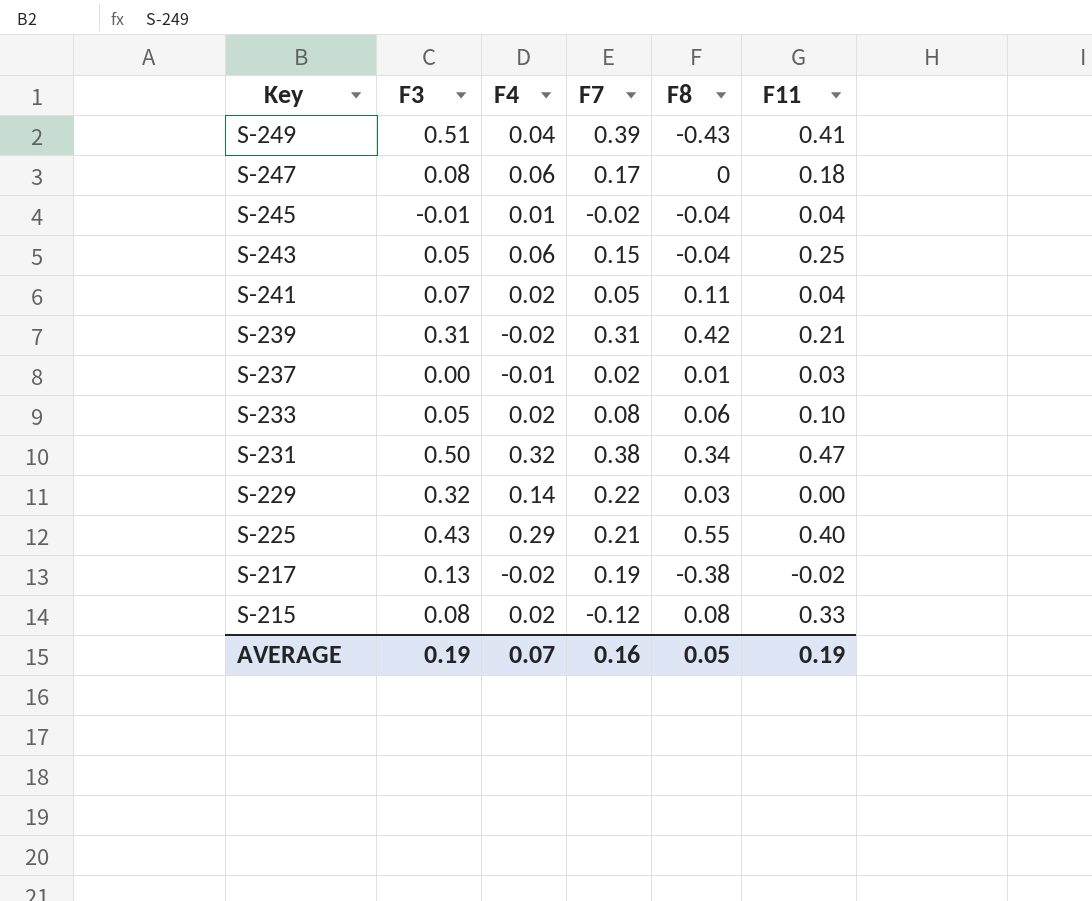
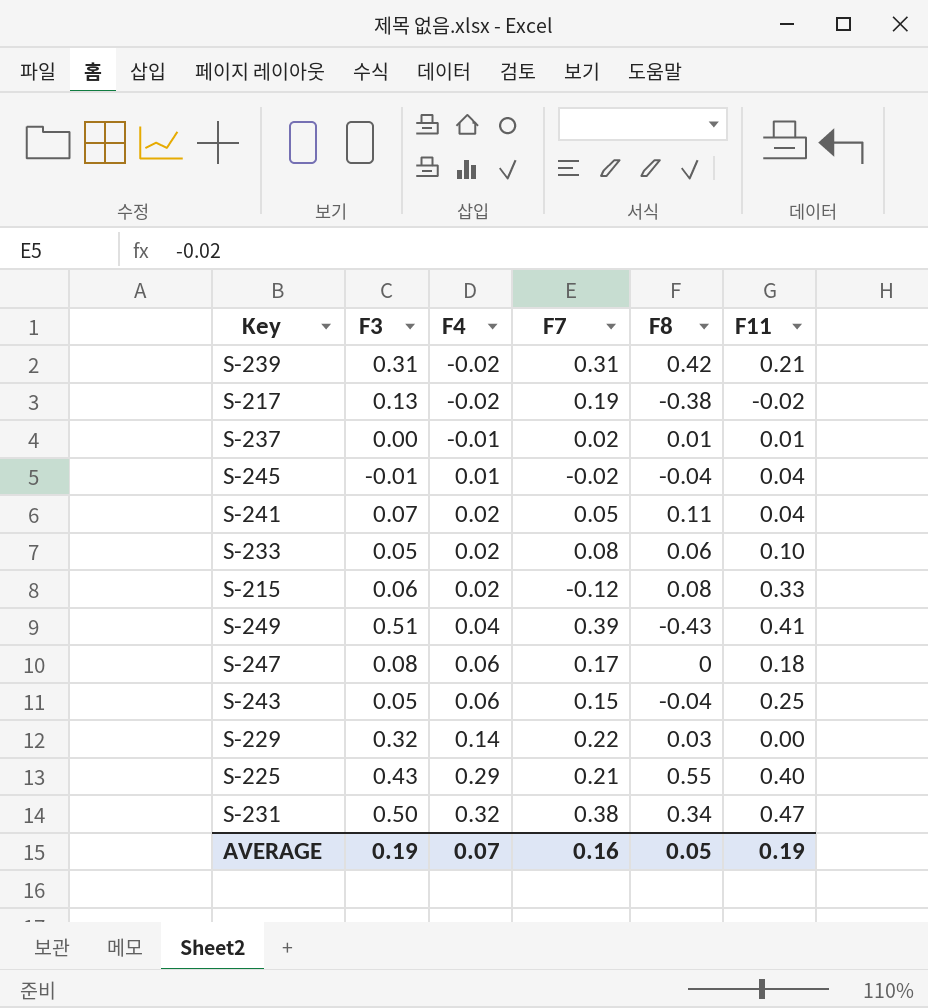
row order: Key descending -> F4 ascending
S-237 | F11: 0.03 -> 0.01
S-215 | F3: 0.08 -> 0.06

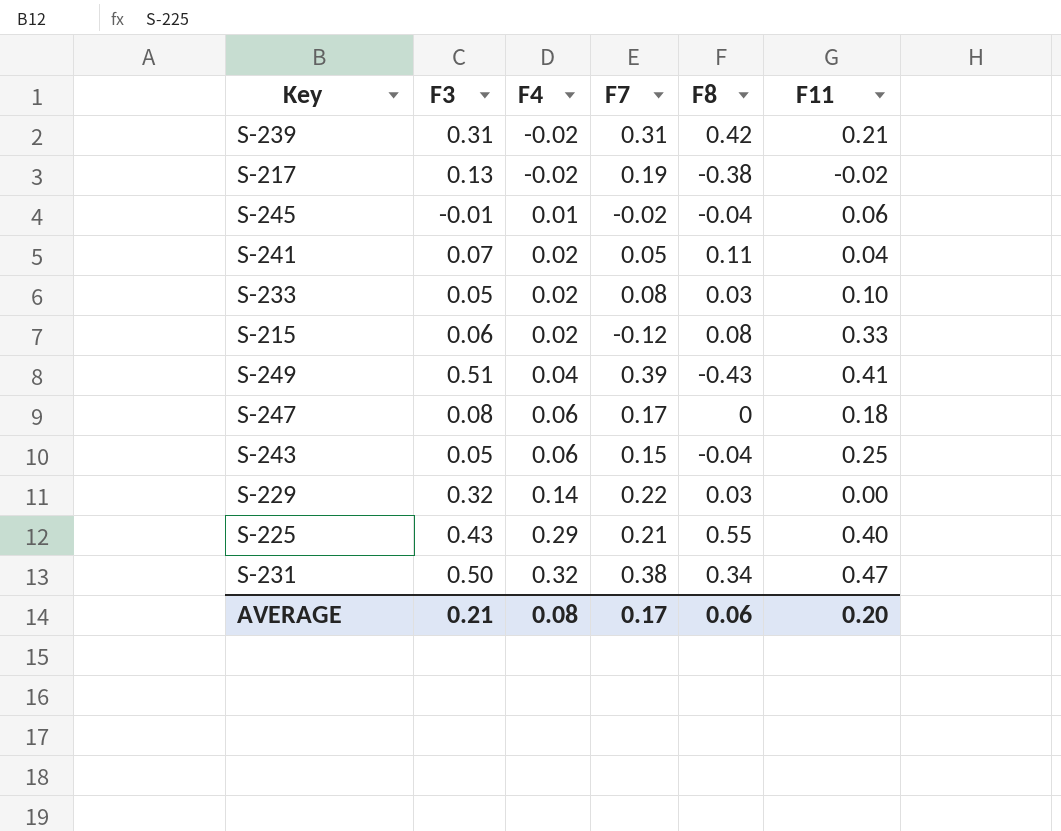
row S-237: 0.00 | -0.01 | 0.02 | 0.01 | 0.01 -> none
S-245 | F11: 0.04 -> 0.06
S-233 | F8: 0.06 -> 0.03
AVERAGE | F3: 0.19 -> 0.21
AVERAGE | F4: 0.07 -> 0.08
AVERAGE | F7: 0.16 -> 0.17
AVERAGE | F8: 0.05 -> 0.06
AVERAGE | F11: 0.19 -> 0.20

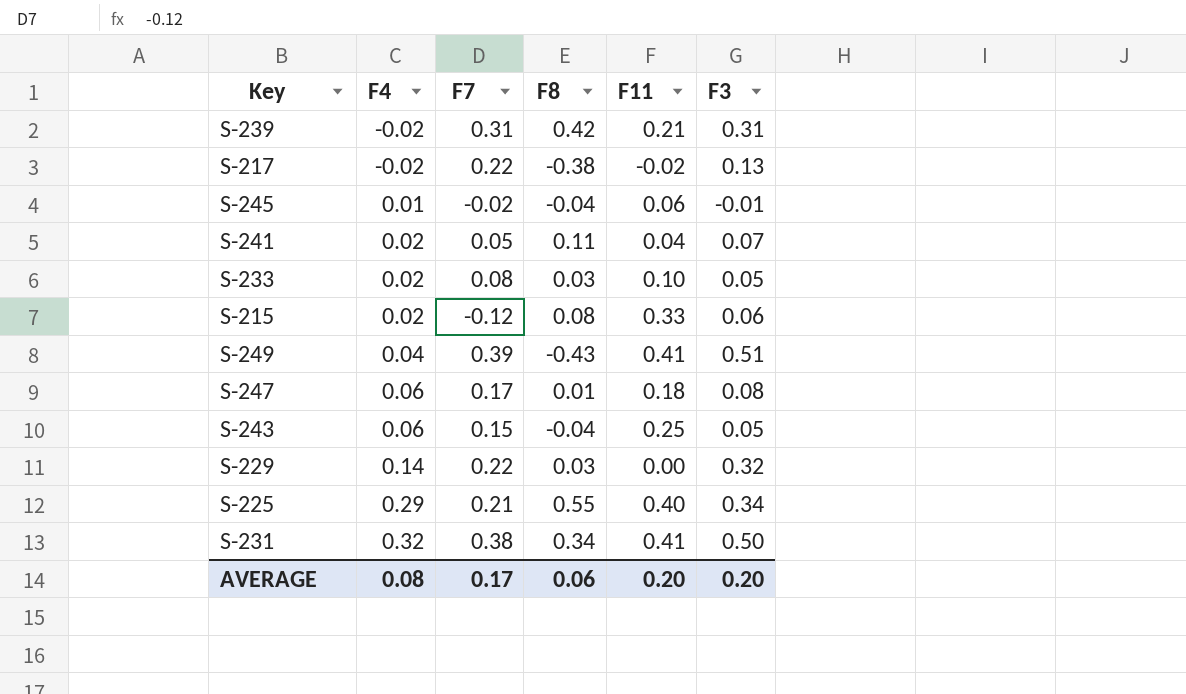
column F3 | position: 2 -> 6
S-217 | F7: 0.19 -> 0.22
S-247 | F8: 0 -> 0.01
S-225 | F3: 0.43 -> 0.34
S-231 | F11: 0.47 -> 0.41
AVERAGE | F3: 0.21 -> 0.20

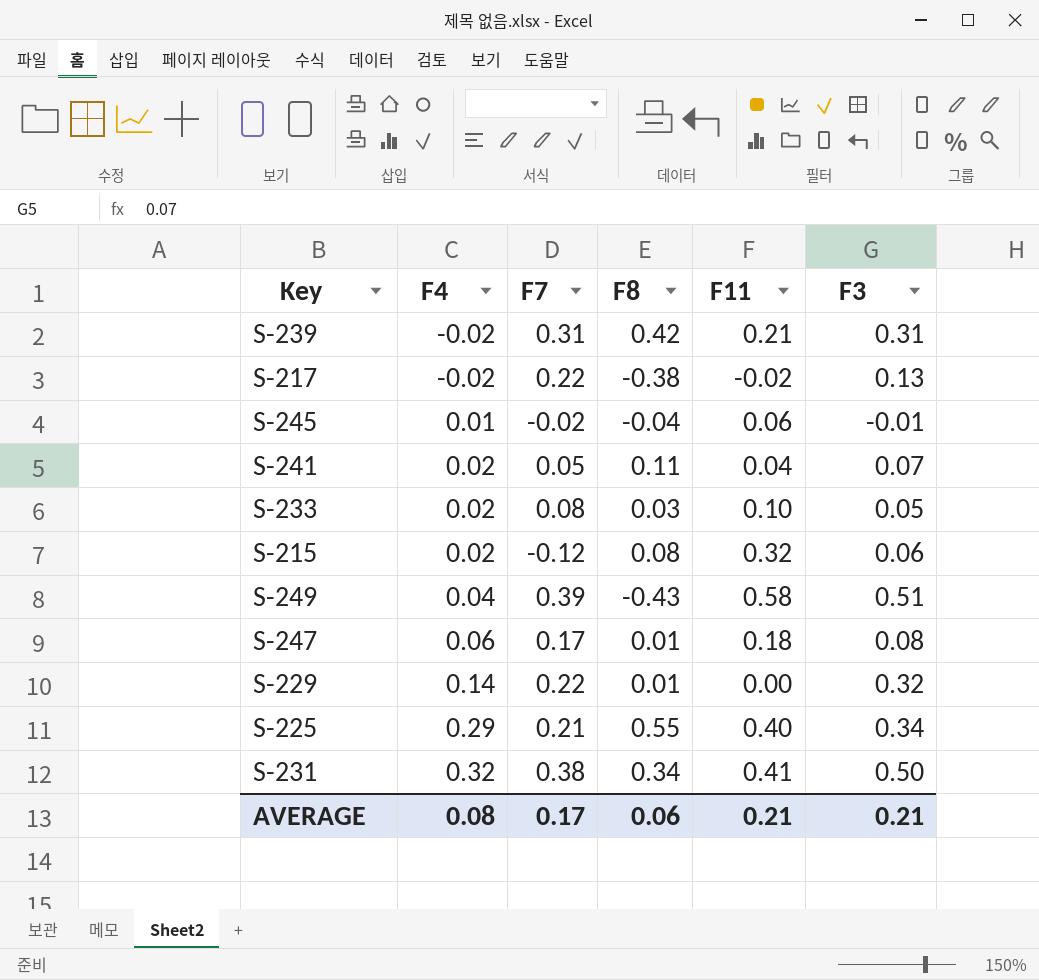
row S-243: 0.06 | 0.15 | -0.04 | 0.25 | 0.05 -> none
S-215 | F11: 0.33 -> 0.32
S-249 | F11: 0.41 -> 0.58
S-229 | F8: 0.03 -> 0.01
AVERAGE | F11: 0.20 -> 0.21
AVERAGE | F3: 0.20 -> 0.21

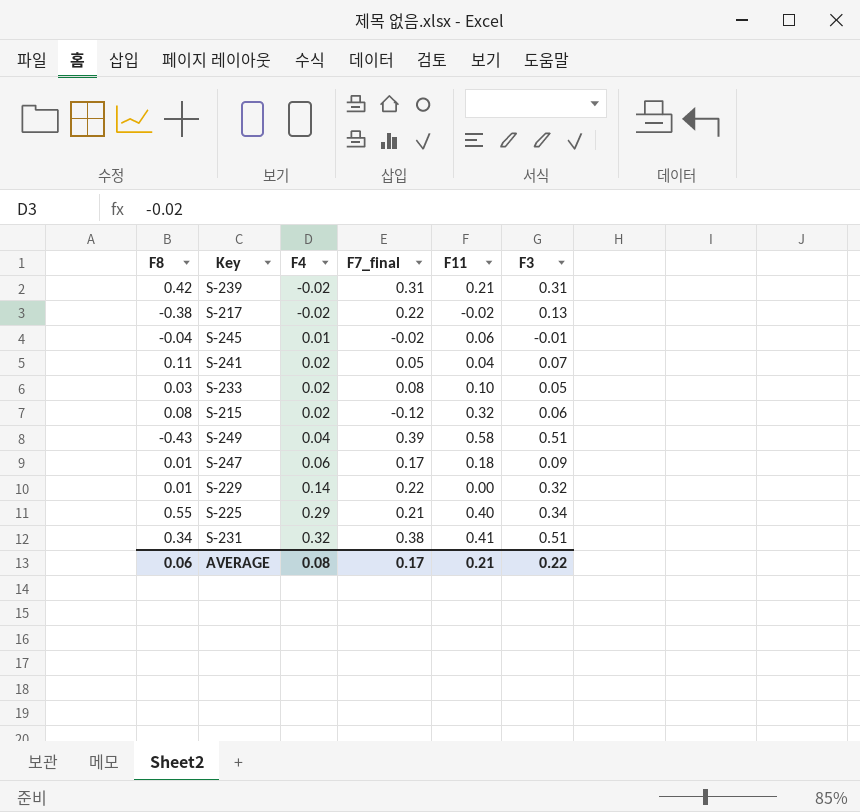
column F8 | position: 4 -> 1
column name: F7 -> F7_final
S-247 | F3: 0.08 -> 0.09
S-231 | F3: 0.50 -> 0.51
AVERAGE | F3: 0.21 -> 0.22

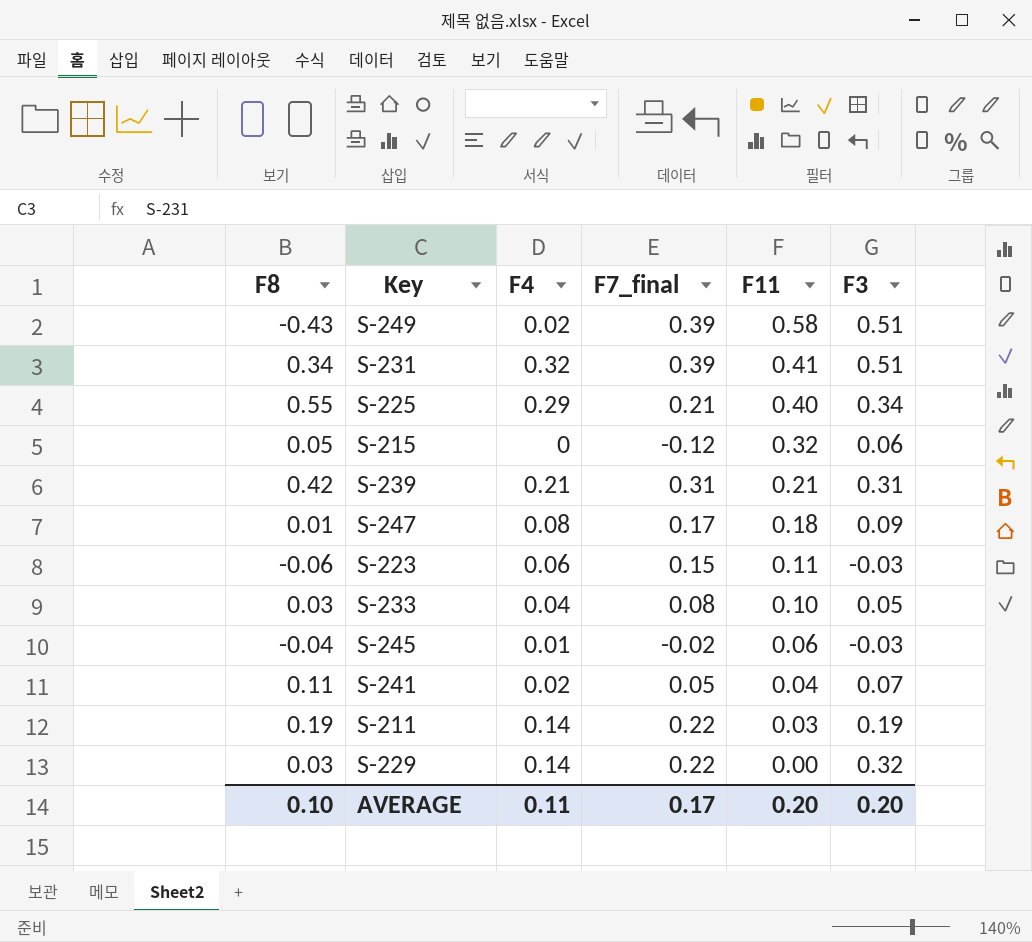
row order: F4 ascending -> F11 descending
row S-217: -0.38 | -0.02 | 0.22 | -0.02 | 0.13 -> none
S-249 | F4: 0.04 -> 0.02
S-231 | F7_final: 0.38 -> 0.39
S-215 | F8: 0.08 -> 0.05
S-215 | F4: 0.02 -> 0
S-239 | F4: -0.02 -> 0.21
S-247 | F4: 0.06 -> 0.08
row S-223: none -> -0.06 | 0.06 | 0.15 | 0.11 | -0.03
S-233 | F4: 0.02 -> 0.04
S-245 | F3: -0.01 -> -0.03
row S-211: none -> 0.19 | 0.14 | 0.22 | 0.03 | 0.19
S-229 | F8: 0.01 -> 0.03
AVERAGE | F8: 0.06 -> 0.10
AVERAGE | F4: 0.08 -> 0.11
AVERAGE | F11: 0.21 -> 0.20
AVERAGE | F3: 0.22 -> 0.20

